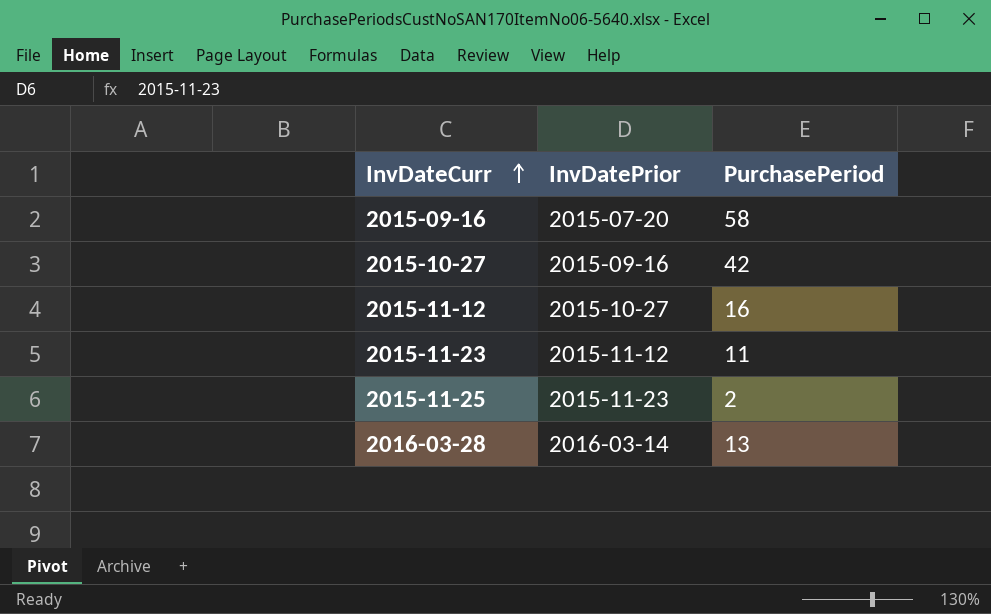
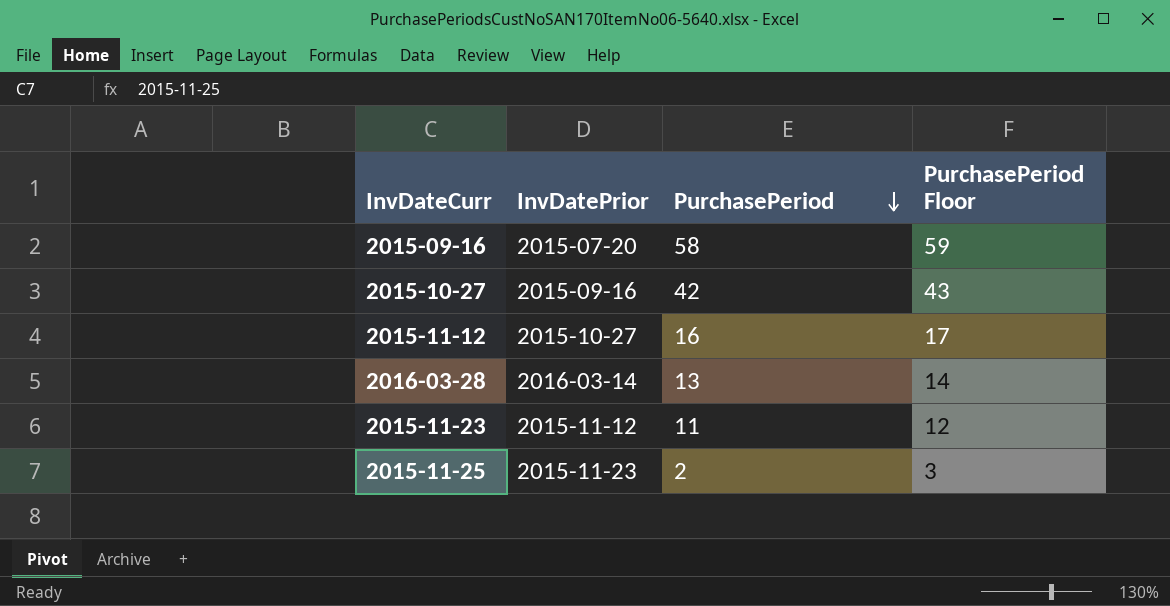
row order: InvDateCurr ascending -> PurchasePeriod descending
column PurchasePeriod Floor | formula: none -> [PurchasePeriod] + 1

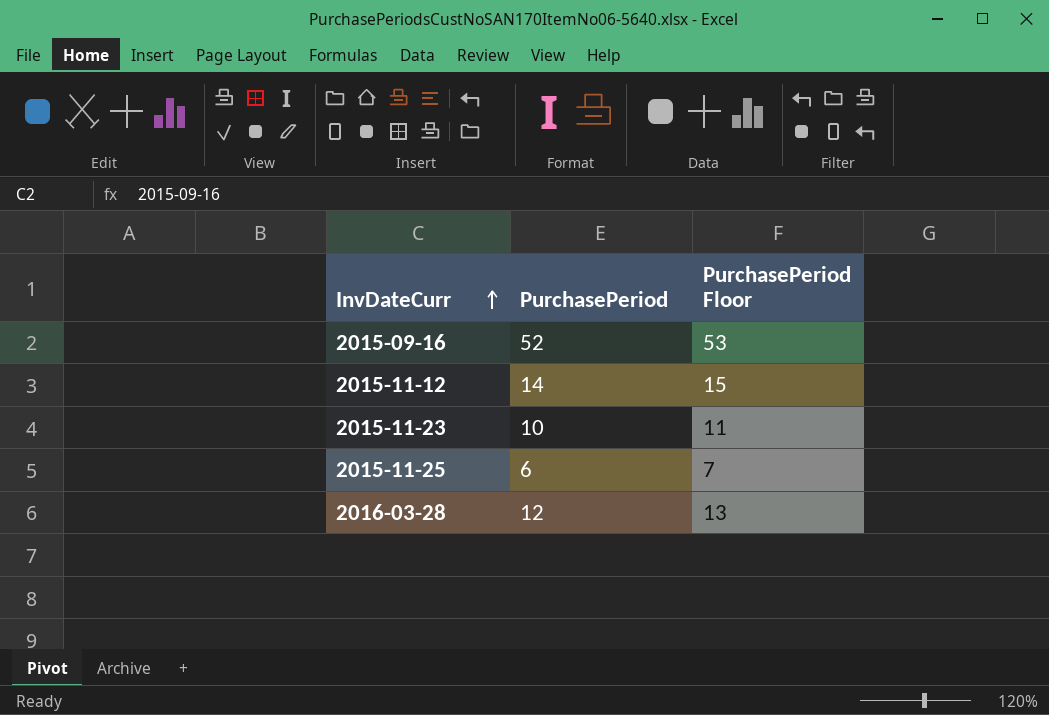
row order: PurchasePeriod descending -> InvDateCurr ascending
column InvDatePrior | position: 2 -> none
row 2015-10-27: 2015-09-16 | 42 | 43 -> none
2015-09-16 | PurchasePeriod: 58 -> 52
2015-09-16 | PurchasePeriod Floor: 59 -> 53
2015-11-12 | PurchasePeriod: 16 -> 14
2015-11-12 | PurchasePeriod Floor: 17 -> 15
2015-11-23 | PurchasePeriod: 11 -> 10
2015-11-23 | PurchasePeriod Floor: 12 -> 11
2015-11-25 | PurchasePeriod: 2 -> 6
2015-11-25 | PurchasePeriod Floor: 3 -> 7
2016-03-28 | PurchasePeriod: 13 -> 12
2016-03-28 | PurchasePeriod Floor: 14 -> 13

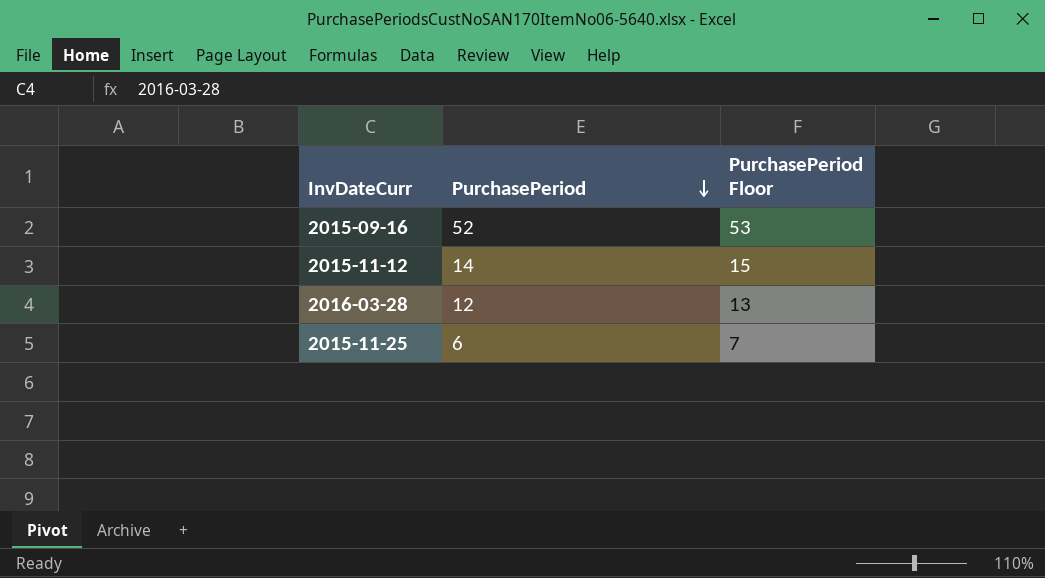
row order: InvDateCurr ascending -> PurchasePeriod descending
row 2015-11-23: 10 | 11 -> none

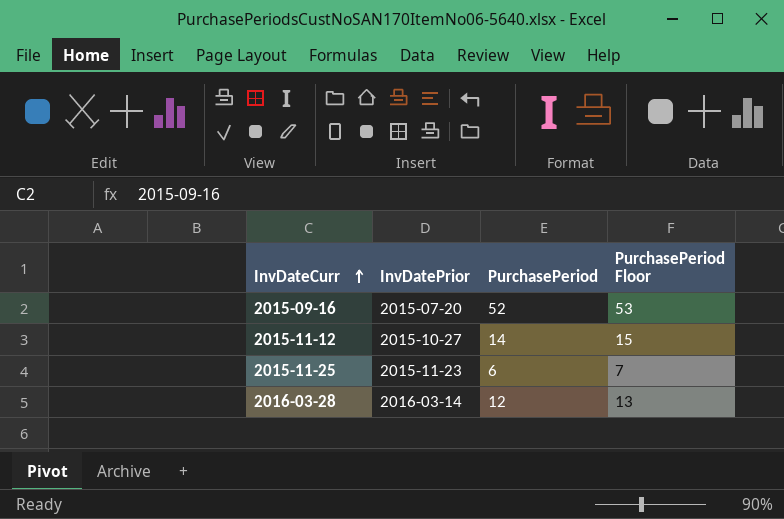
row order: PurchasePeriod descending -> InvDateCurr ascending
column InvDatePrior | position: none -> 2

